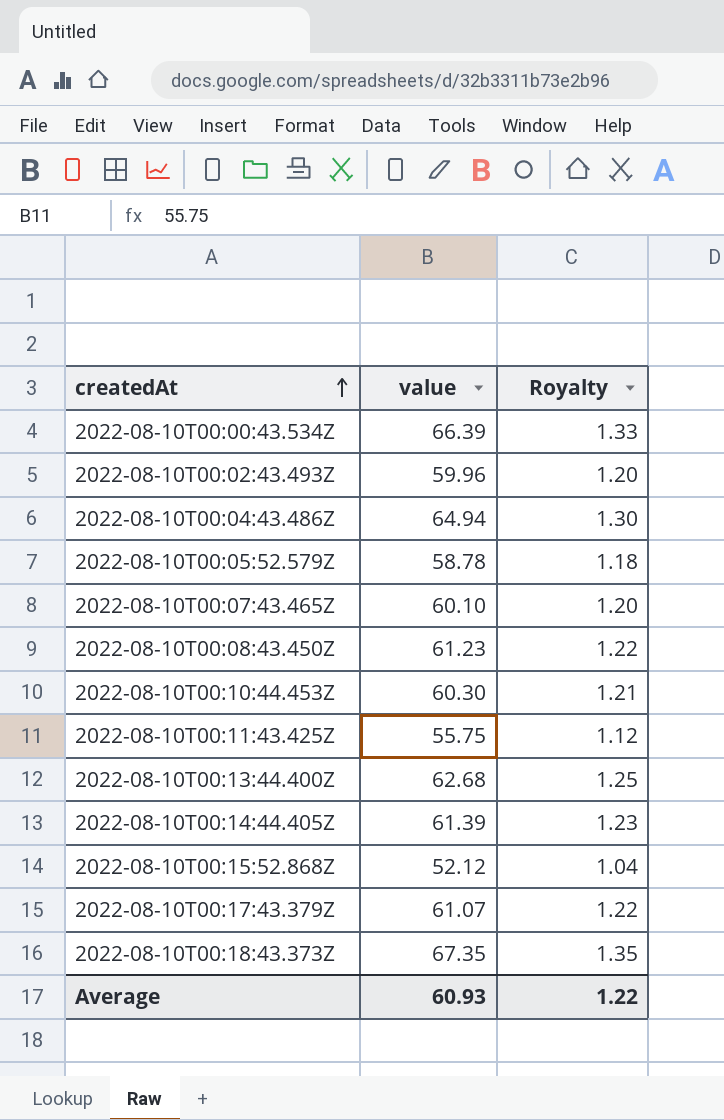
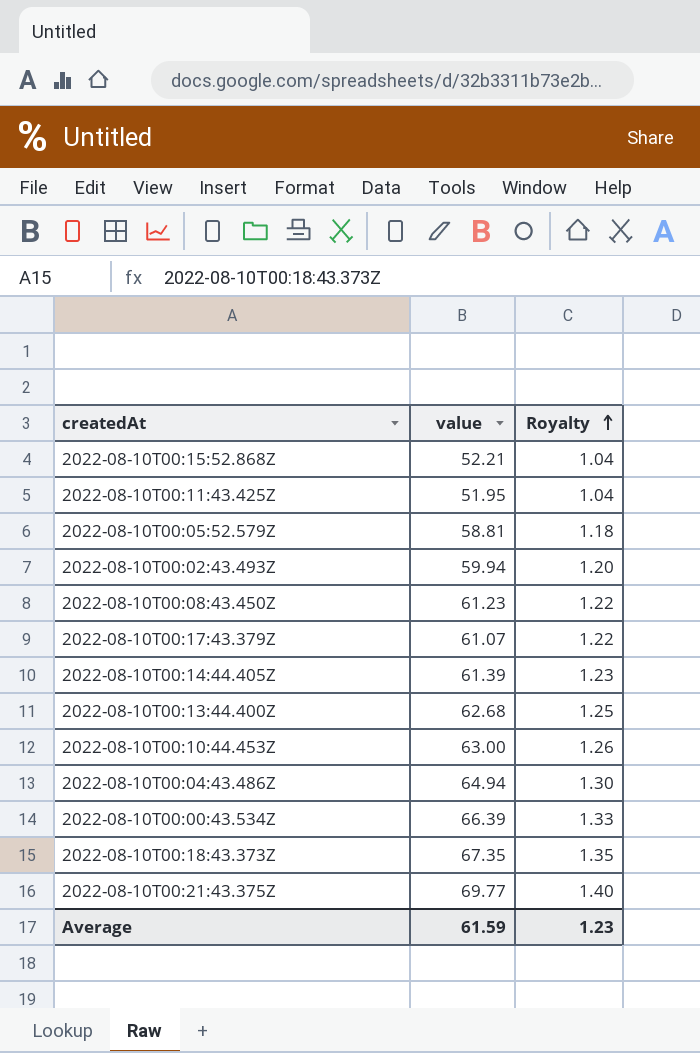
row order: createdAt ascending -> Royalty ascending
row 2022-08-10T00:07:43.465Z: 60.10 | 1.20 -> none
2022-08-10T00:15:52.868Z | value: 52.12 -> 52.21
2022-08-10T00:11:43.425Z | value: 55.75 -> 51.95
2022-08-10T00:11:43.425Z | Royalty: 1.12 -> 1.04
2022-08-10T00:05:52.579Z | value: 58.78 -> 58.81
2022-08-10T00:02:43.493Z | value: 59.96 -> 59.94
2022-08-10T00:10:44.453Z | value: 60.30 -> 63.00
2022-08-10T00:10:44.453Z | Royalty: 1.21 -> 1.26
row 2022-08-10T00:21:43.375Z: none -> 69.77 | 1.40
Average | value: 60.93 -> 61.59
Average | Royalty: 1.22 -> 1.23

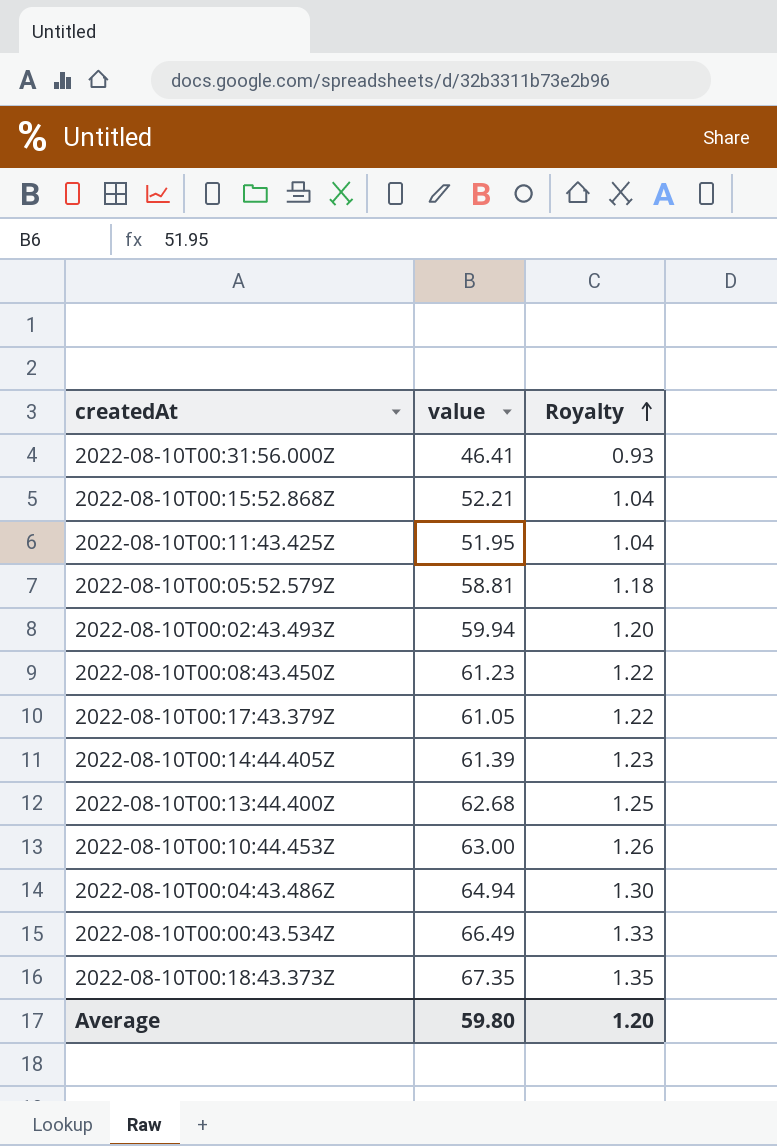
row 2022-08-10T00:21:43.375Z: 69.77 | 1.40 -> none
row 2022-08-10T00:31:56.000Z: none -> 46.41 | 0.93
2022-08-10T00:17:43.379Z | value: 61.07 -> 61.05
2022-08-10T00:00:43.534Z | value: 66.39 -> 66.49
Average | value: 61.59 -> 59.80
Average | Royalty: 1.23 -> 1.20

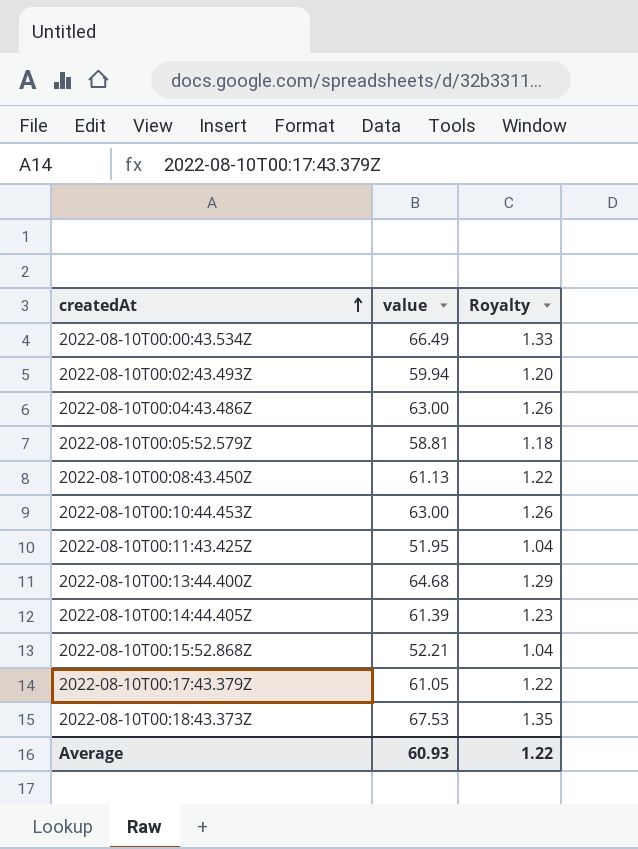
row order: Royalty ascending -> createdAt ascending
row 2022-08-10T00:31:56.000Z: 46.41 | 0.93 -> none
2022-08-10T00:04:43.486Z | value: 64.94 -> 63.00
2022-08-10T00:04:43.486Z | Royalty: 1.30 -> 1.26
2022-08-10T00:08:43.450Z | value: 61.23 -> 61.13
2022-08-10T00:13:44.400Z | value: 62.68 -> 64.68
2022-08-10T00:13:44.400Z | Royalty: 1.25 -> 1.29
2022-08-10T00:18:43.373Z | value: 67.35 -> 67.53
Average | value: 59.80 -> 60.93
Average | Royalty: 1.20 -> 1.22

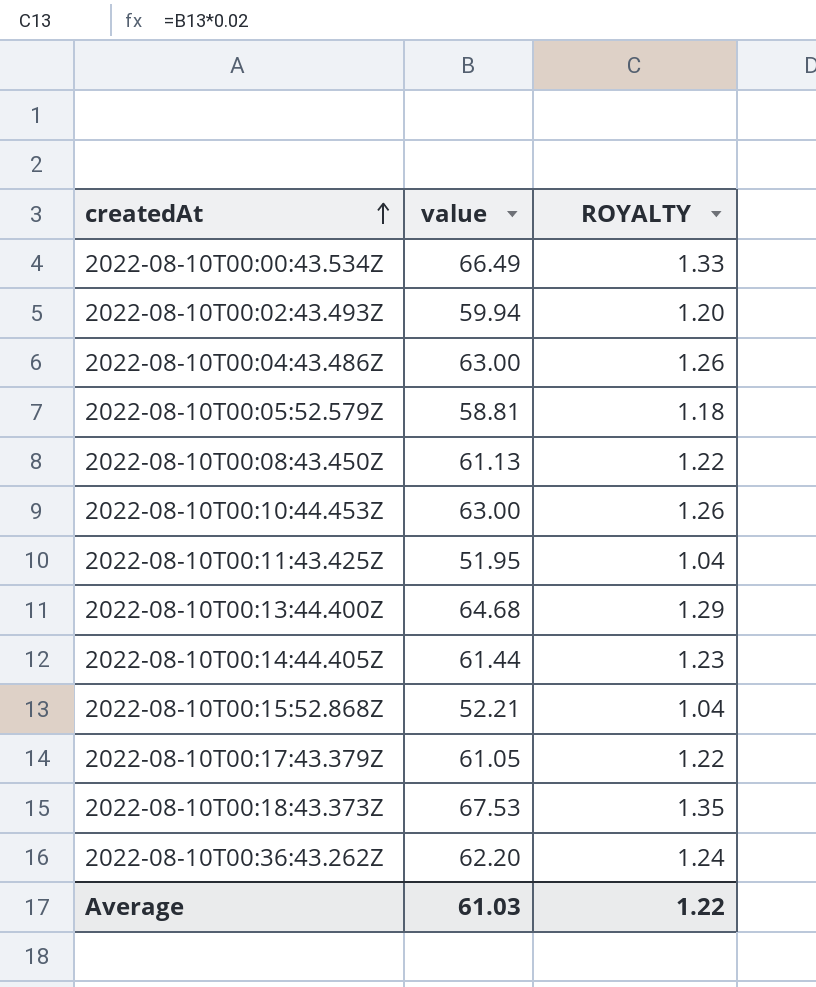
column name: Royalty -> ROYALTY
2022-08-10T00:14:44.405Z | value: 61.39 -> 61.44
row 2022-08-10T00:36:43.262Z: none -> 62.20 | 1.24
Average | value: 60.93 -> 61.03

